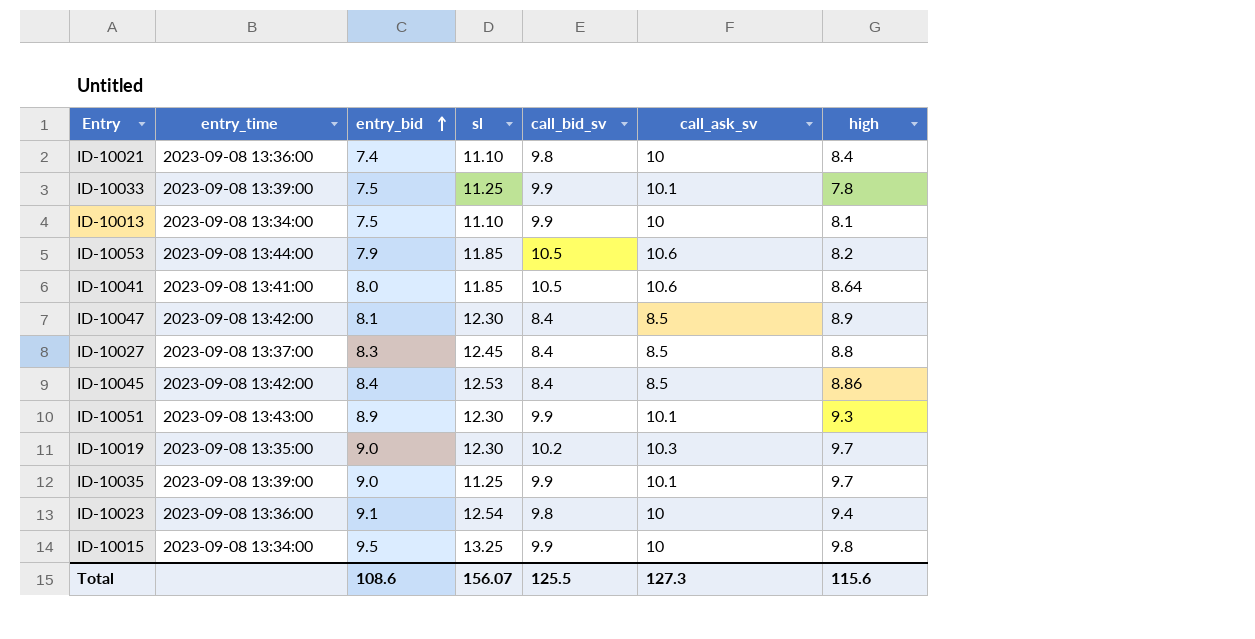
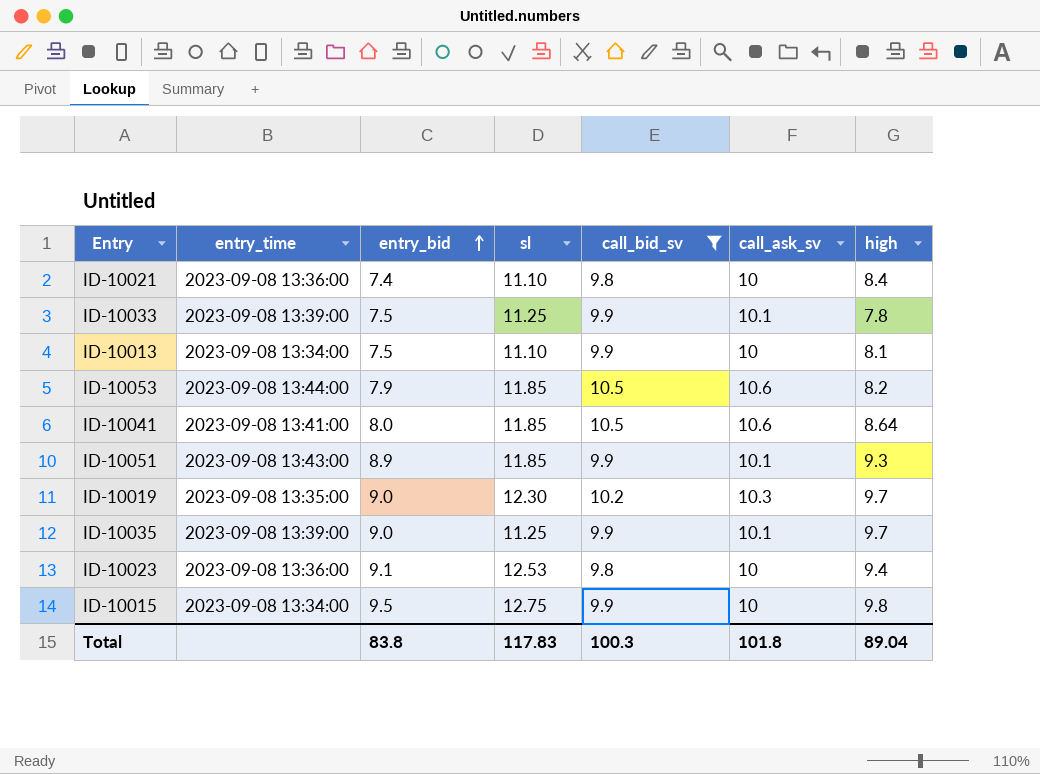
filter: none -> call_bid_sv != 8.4
ID-10051 | sl: 12.30 -> 11.85
ID-10023 | sl: 12.54 -> 12.53
ID-10015 | sl: 13.25 -> 12.75
Total | entry_bid: 108.6 -> 83.8
Total | sl: 156.07 -> 117.83
Total | call_bid_sv: 125.5 -> 100.3
Total | call_ask_sv: 127.3 -> 101.8
Total | high: 115.6 -> 89.04

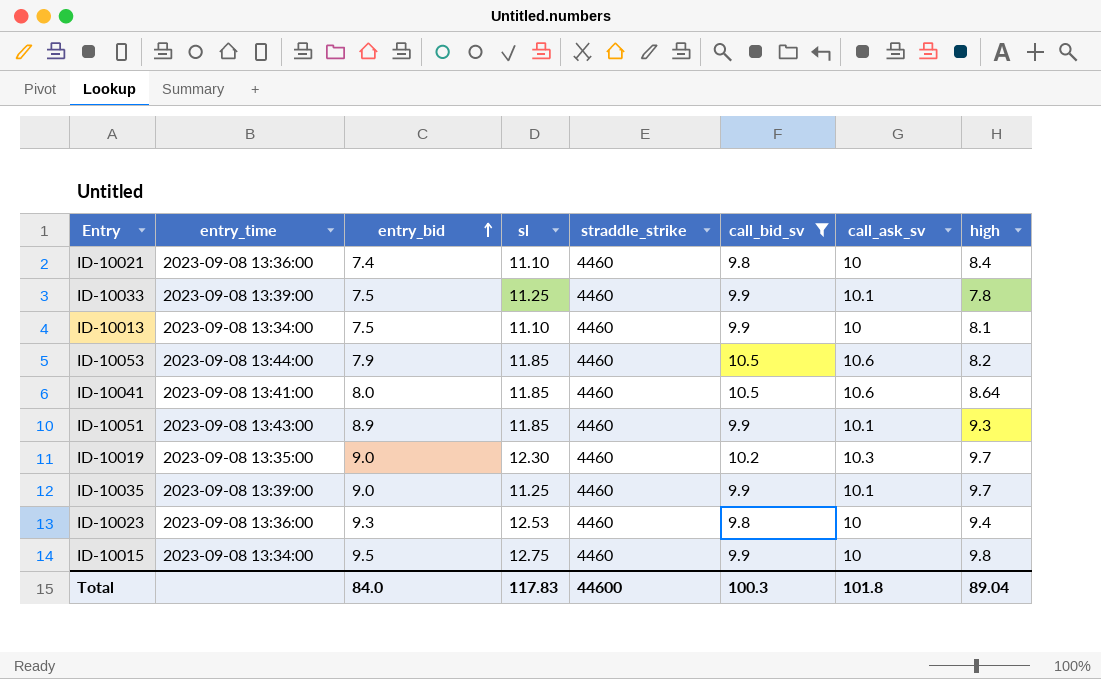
column straddle_strike | position: none -> 5
ID-10023 | entry_bid: 9.1 -> 9.3
Total | entry_bid: 83.8 -> 84.0

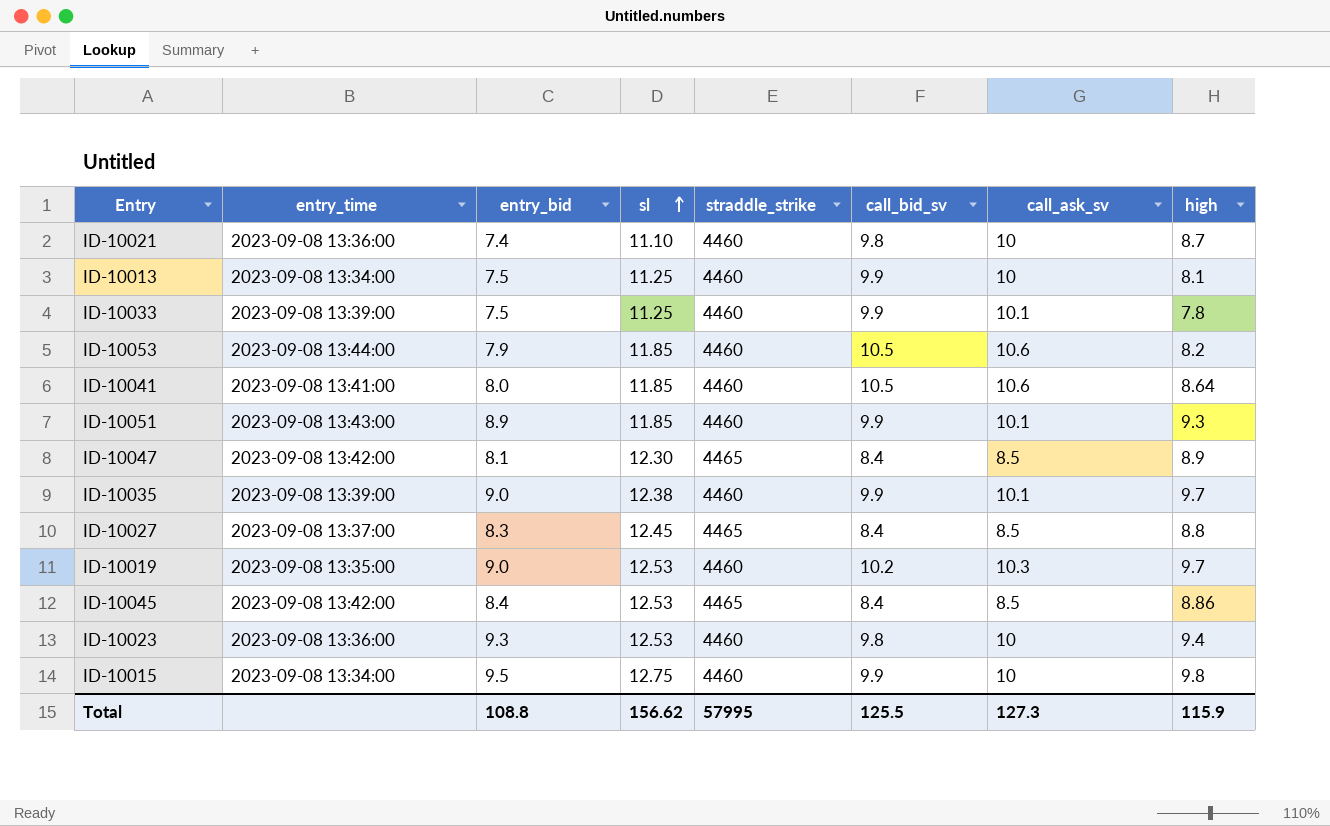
filter: call_bid_sv != 8.4 -> none
row order: entry_bid ascending -> sl ascending
ID-10021 | high: 8.4 -> 8.7
ID-10013 | sl: 11.10 -> 11.25
ID-10035 | sl: 11.25 -> 12.38
ID-10019 | sl: 12.30 -> 12.53
Total | entry_bid: 84.0 -> 108.8
Total | sl: 117.83 -> 156.62
Total | straddle_strike: 44600 -> 57995
Total | call_bid_sv: 100.3 -> 125.5
Total | call_ask_sv: 101.8 -> 127.3
Total | high: 89.04 -> 115.9

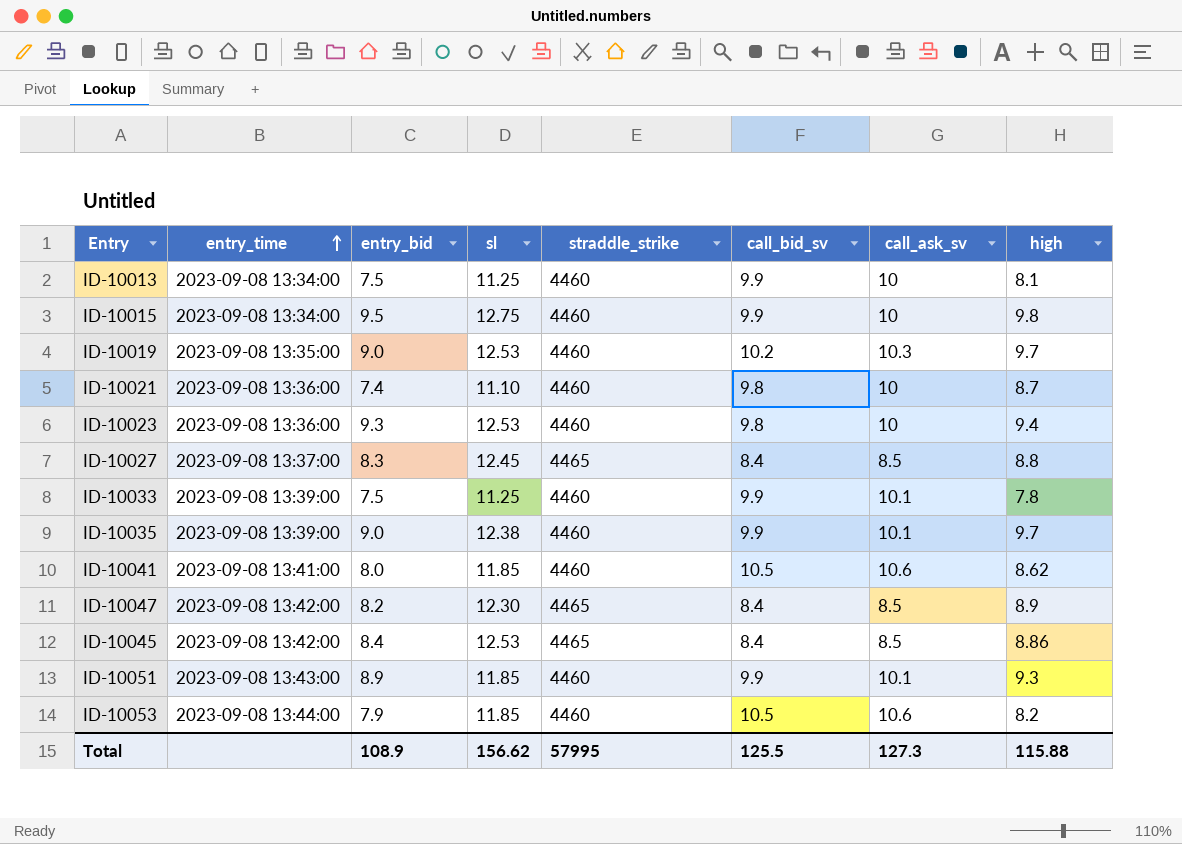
row order: sl ascending -> entry_time ascending
ID-10041 | high: 8.64 -> 8.62
ID-10047 | entry_bid: 8.1 -> 8.2
Total | entry_bid: 108.8 -> 108.9
Total | high: 115.9 -> 115.88

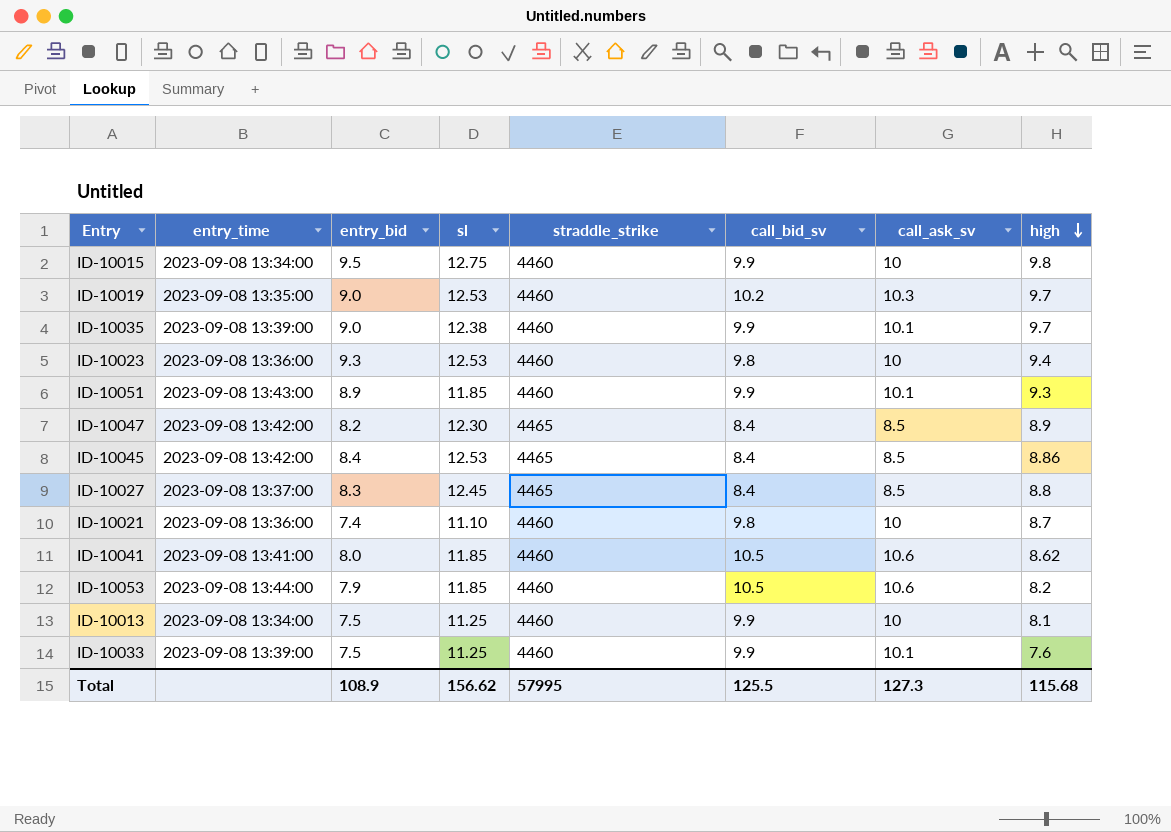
row order: entry_time ascending -> high descending
ID-10033 | high: 7.8 -> 7.6
Total | high: 115.88 -> 115.68

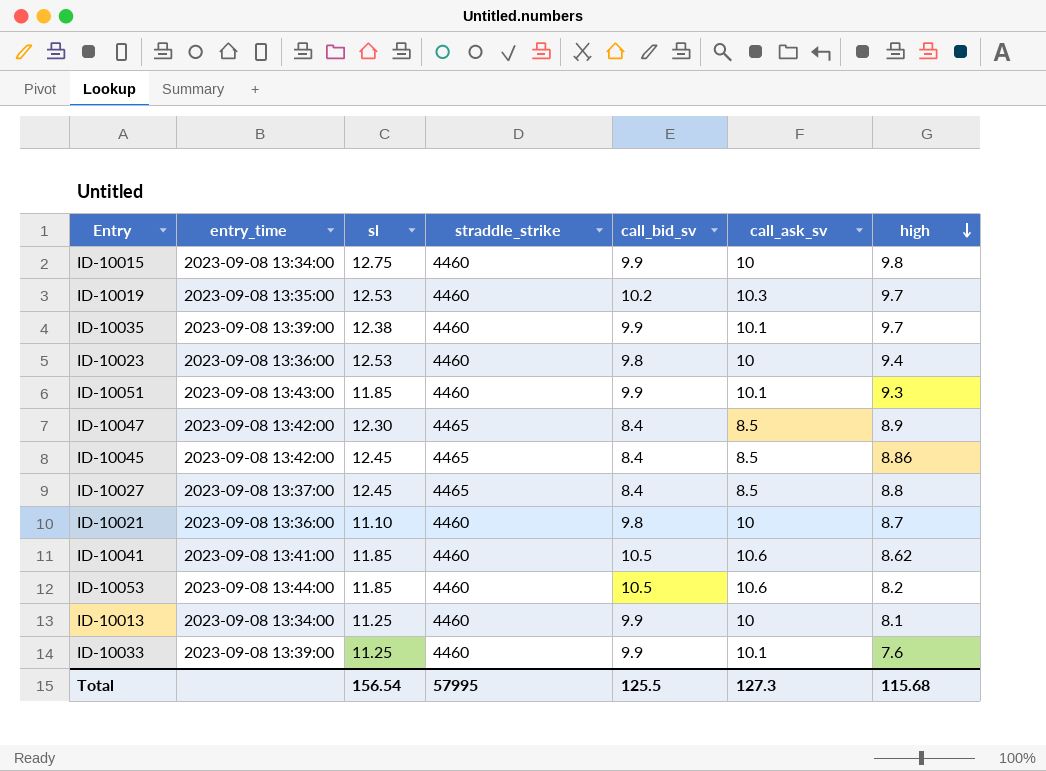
column entry_bid | position: 3 -> none
ID-10045 | sl: 12.53 -> 12.45
Total | sl: 156.62 -> 156.54

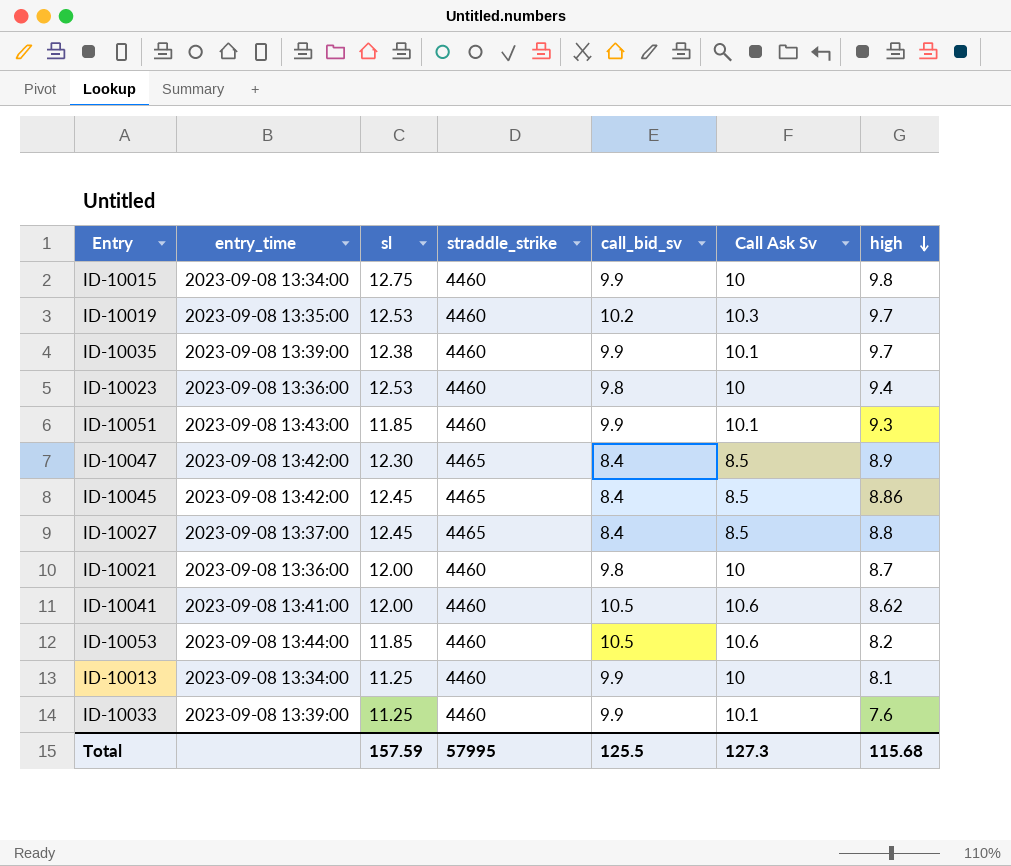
column name: call_ask_sv -> Call Ask Sv
ID-10021 | sl: 11.10 -> 12.00
ID-10041 | sl: 11.85 -> 12.00
Total | sl: 156.54 -> 157.59

